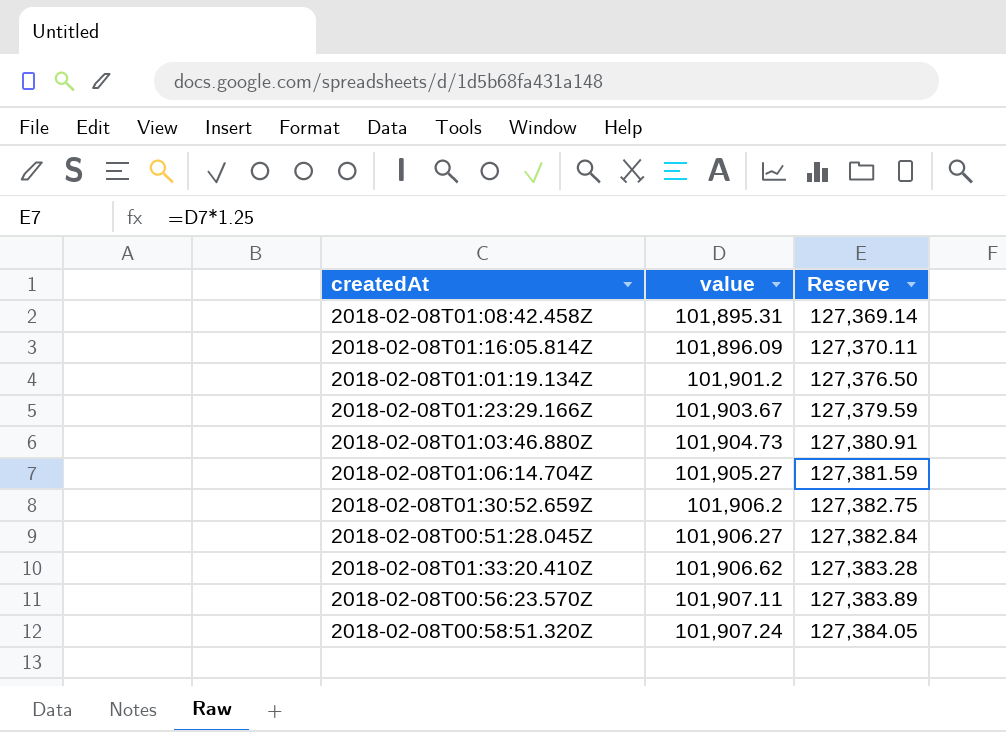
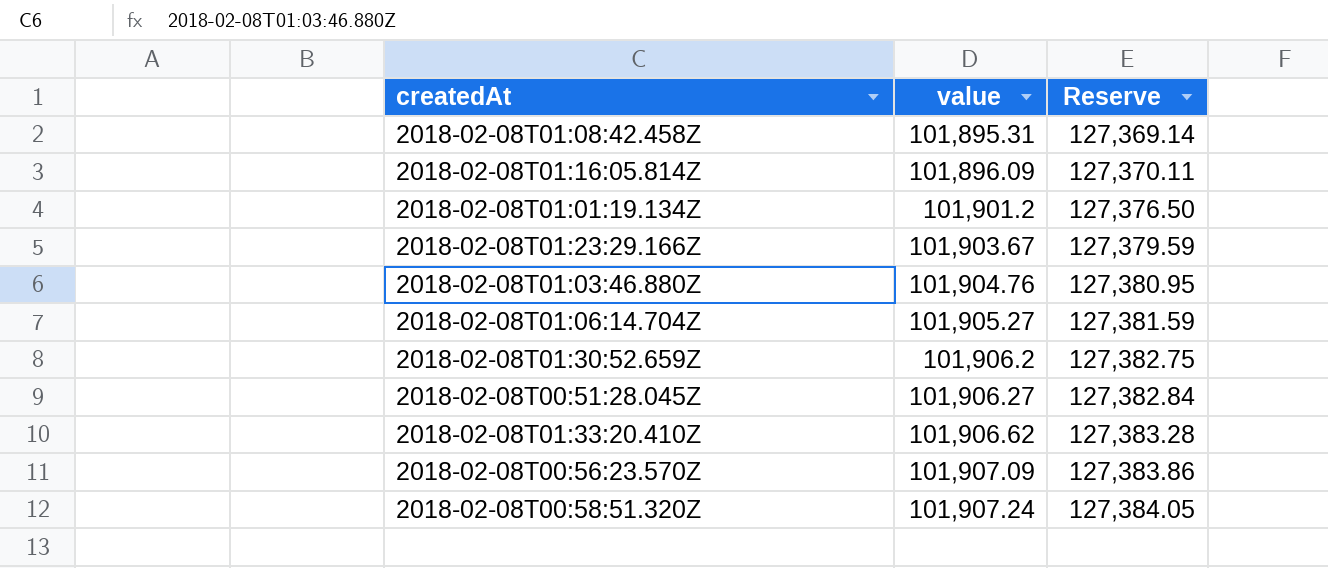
2018-02-08T01:03:46.880Z | value: 101,904.73 -> 101,904.76
2018-02-08T01:03:46.880Z | Reserve: 127,380.91 -> 127,380.95
2018-02-08T00:56:23.570Z | value: 101,907.11 -> 101,907.09
2018-02-08T00:56:23.570Z | Reserve: 127,383.89 -> 127,383.86

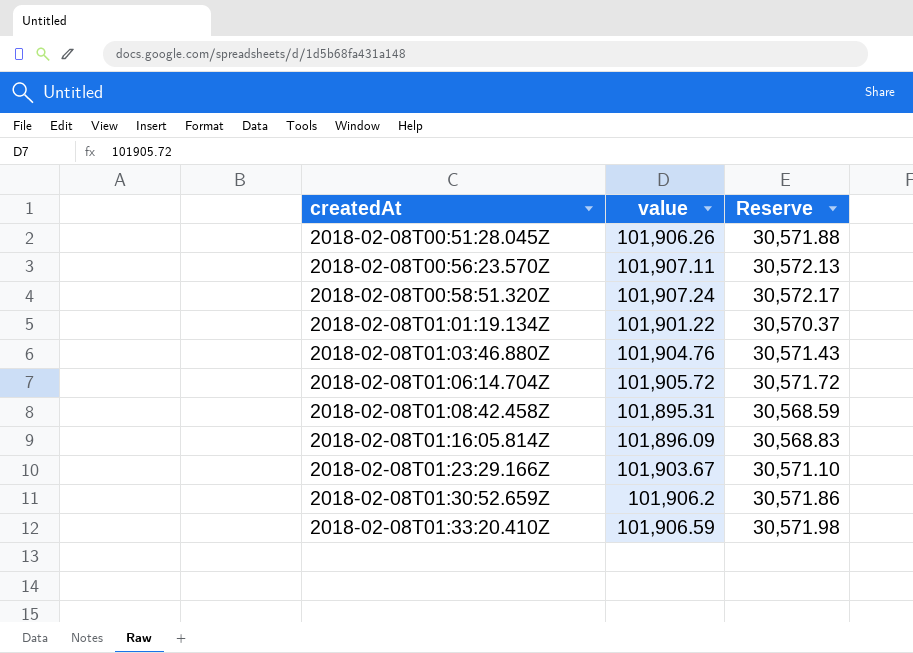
row order: value ascending -> createdAt ascending
column Reserve | formula: [value] * 1.25 -> [value] * 0.3
2018-02-08T00:51:28.045Z | value: 101,906.27 -> 101,906.26
2018-02-08T00:56:23.570Z | value: 101,907.09 -> 101,907.11
2018-02-08T01:01:19.134Z | value: 101,901.2 -> 101,901.22
2018-02-08T01:06:14.704Z | value: 101,905.27 -> 101,905.72
2018-02-08T01:33:20.410Z | value: 101,906.62 -> 101,906.59

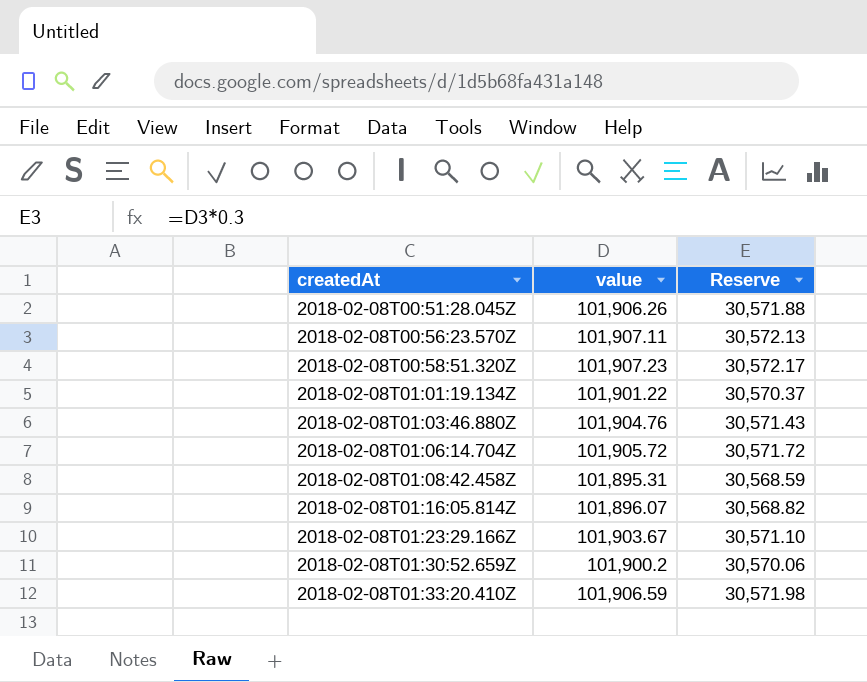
2018-02-08T00:58:51.320Z | value: 101,907.24 -> 101,907.23
2018-02-08T01:16:05.814Z | value: 101,896.09 -> 101,896.07
2018-02-08T01:16:05.814Z | Reserve: 30,568.83 -> 30,568.82
2018-02-08T01:30:52.659Z | value: 101,906.2 -> 101,900.2
2018-02-08T01:30:52.659Z | Reserve: 30,571.86 -> 30,570.06

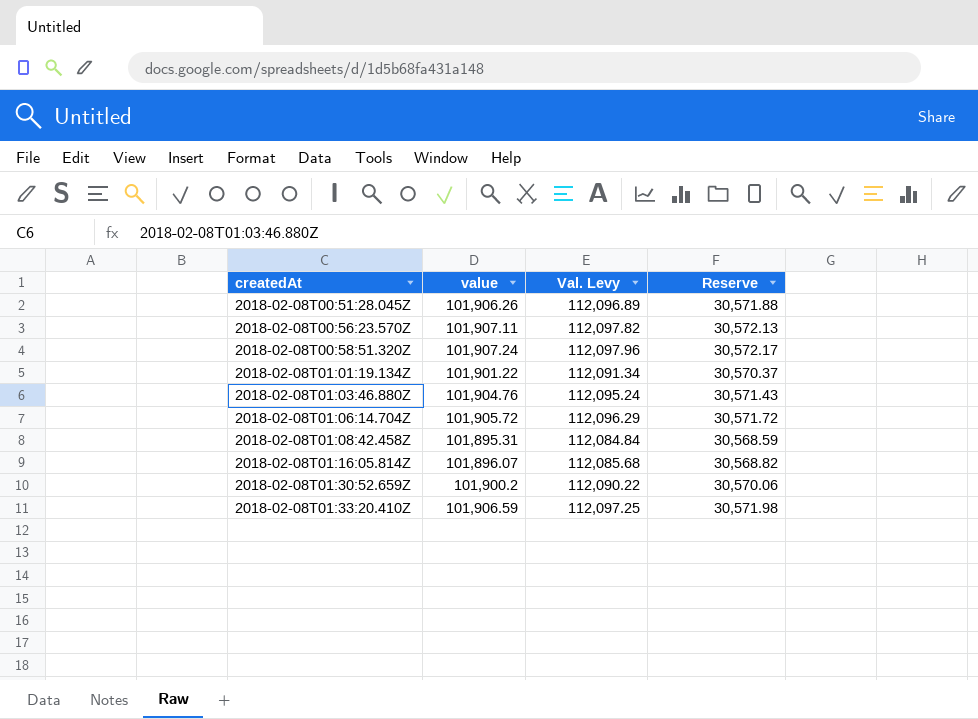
column Val. Levy | formula: none -> [value] * 1.1
row 2018-02-08T01:23:29.166Z: 101,903.67 | 30,571.10 -> none
2018-02-08T00:58:51.320Z | value: 101,907.23 -> 101,907.24

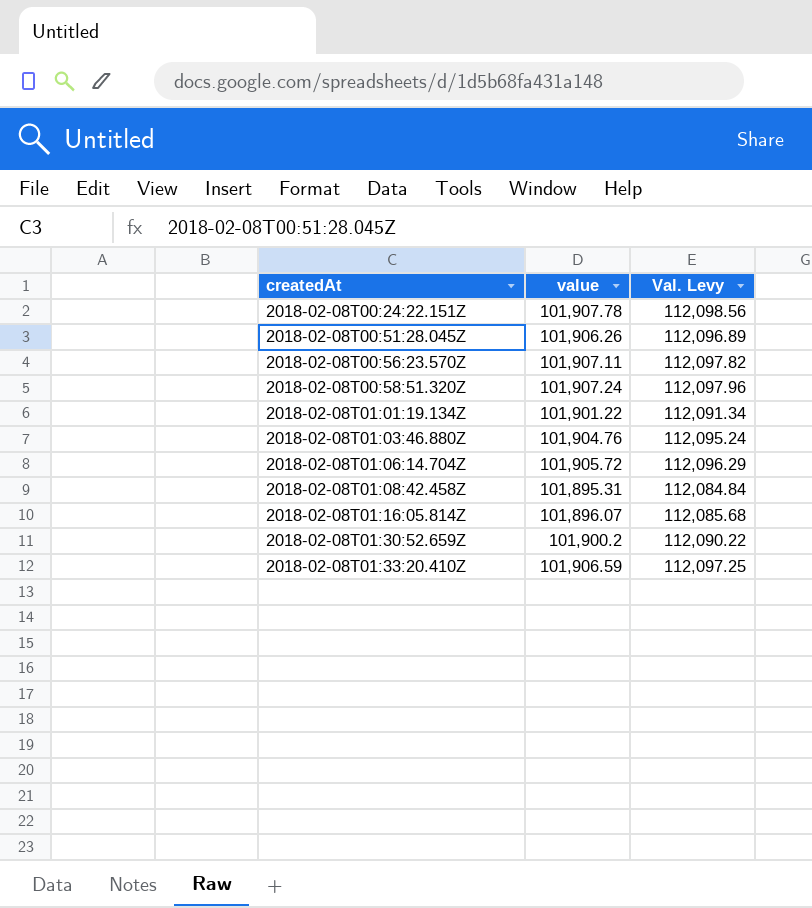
column Reserve | formula: [value] * 0.3 -> none
row 2018-02-08T00:24:22.151Z: none -> 101,907.78 | 112,098.56

